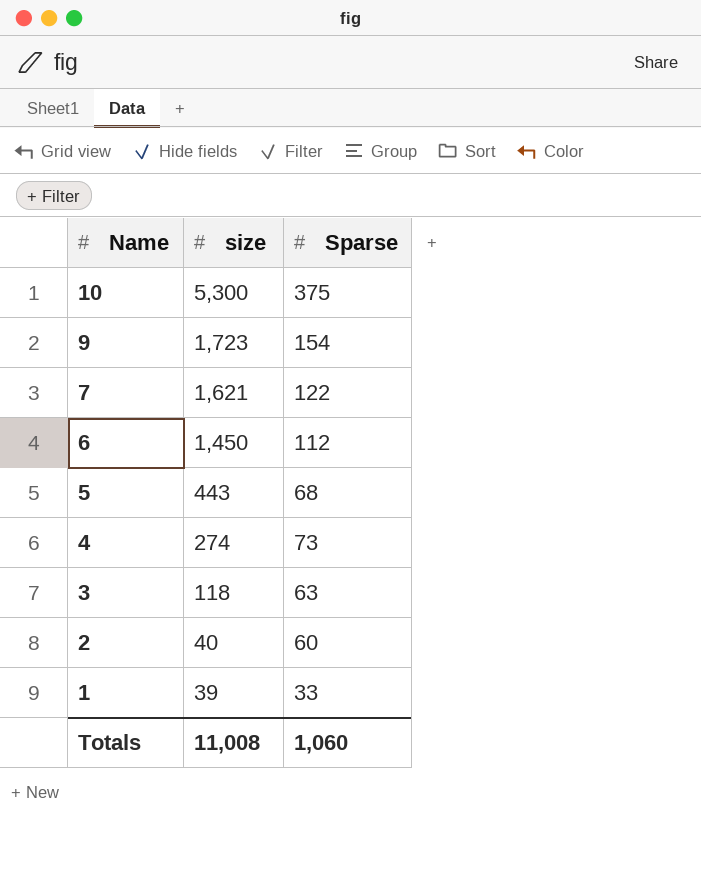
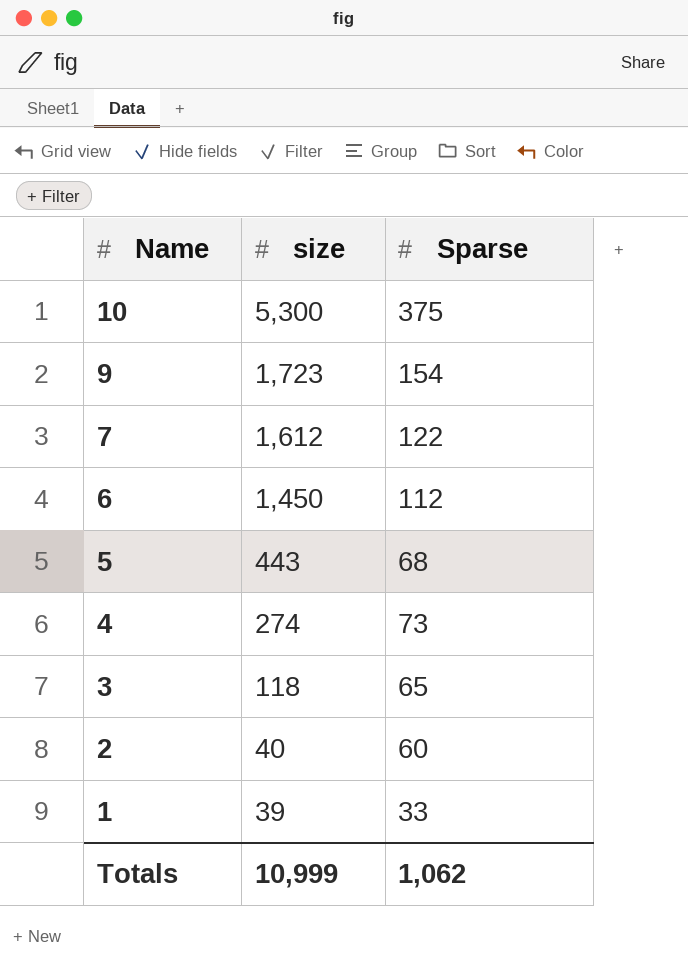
7 | size: 1,621 -> 1,612
3 | Sparse: 63 -> 65
Totals | size: 11,008 -> 10,999
Totals | Sparse: 1,060 -> 1,062

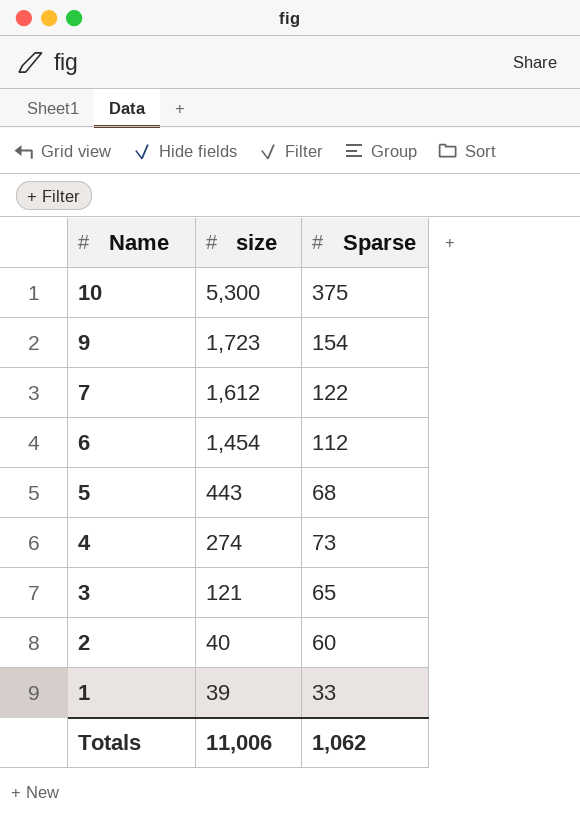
6 | size: 1,450 -> 1,454
3 | size: 118 -> 121
Totals | size: 10,999 -> 11,006

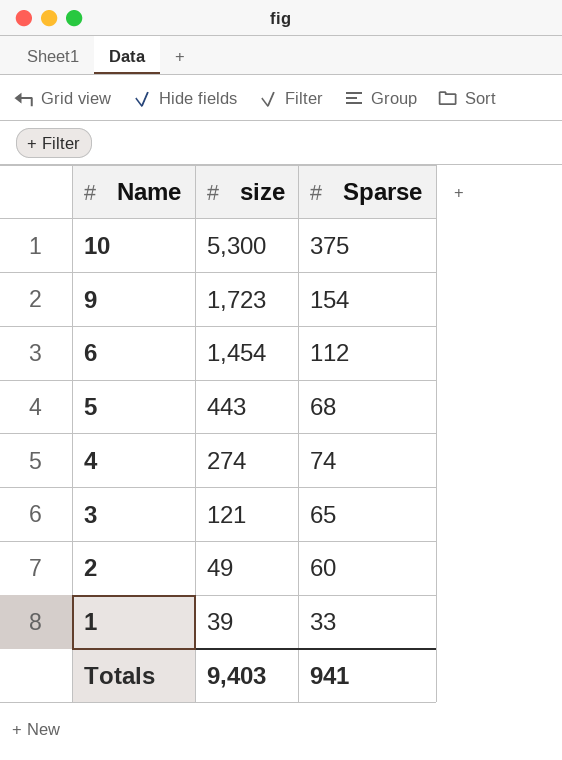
row 7: 1,612 | 122 -> none
4 | Sparse: 73 -> 74
2 | size: 40 -> 49
Totals | size: 11,006 -> 9,403
Totals | Sparse: 1,062 -> 941

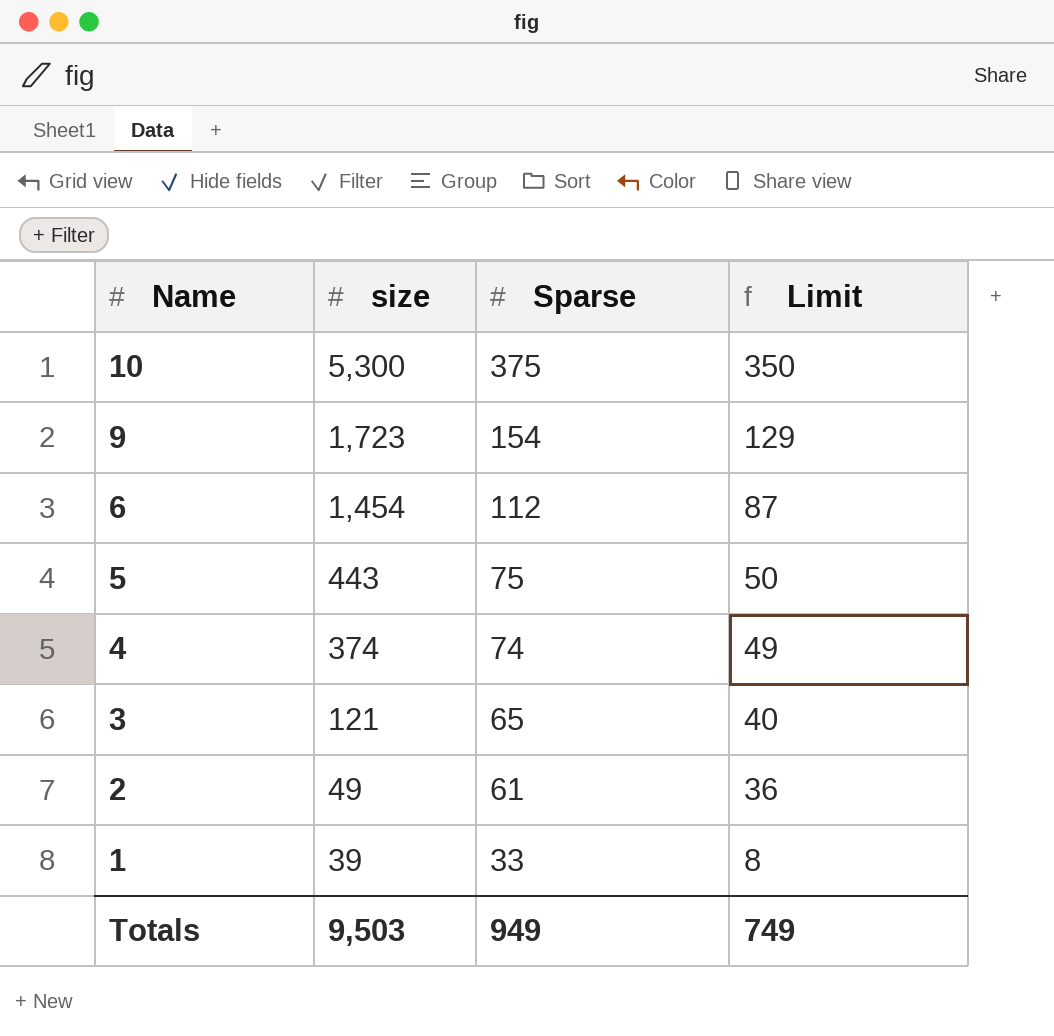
column Limit | formula: none -> [Sparse] - 25
5 | Sparse: 68 -> 75
4 | size: 274 -> 374
2 | Sparse: 60 -> 61
Totals | size: 9,403 -> 9,503
Totals | Sparse: 941 -> 949

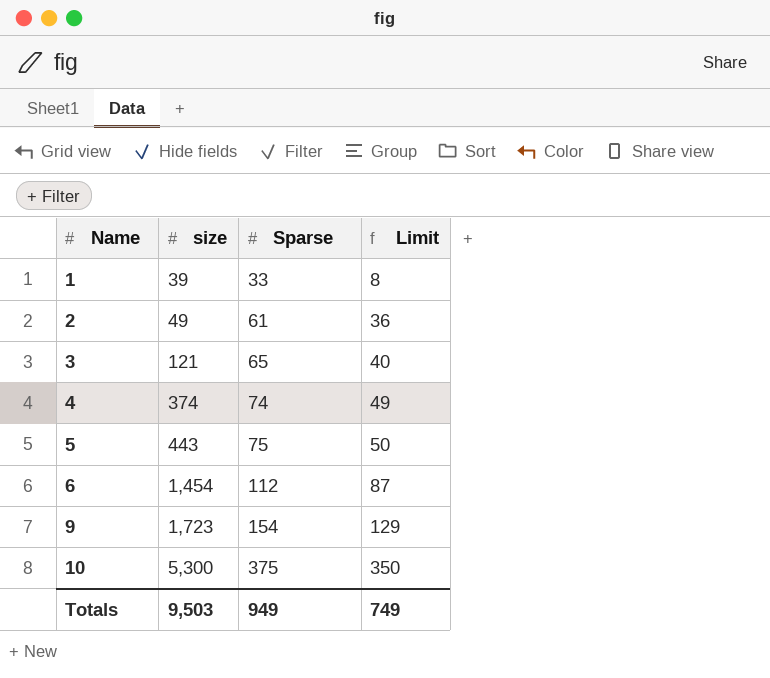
row order: Name descending -> Name ascending

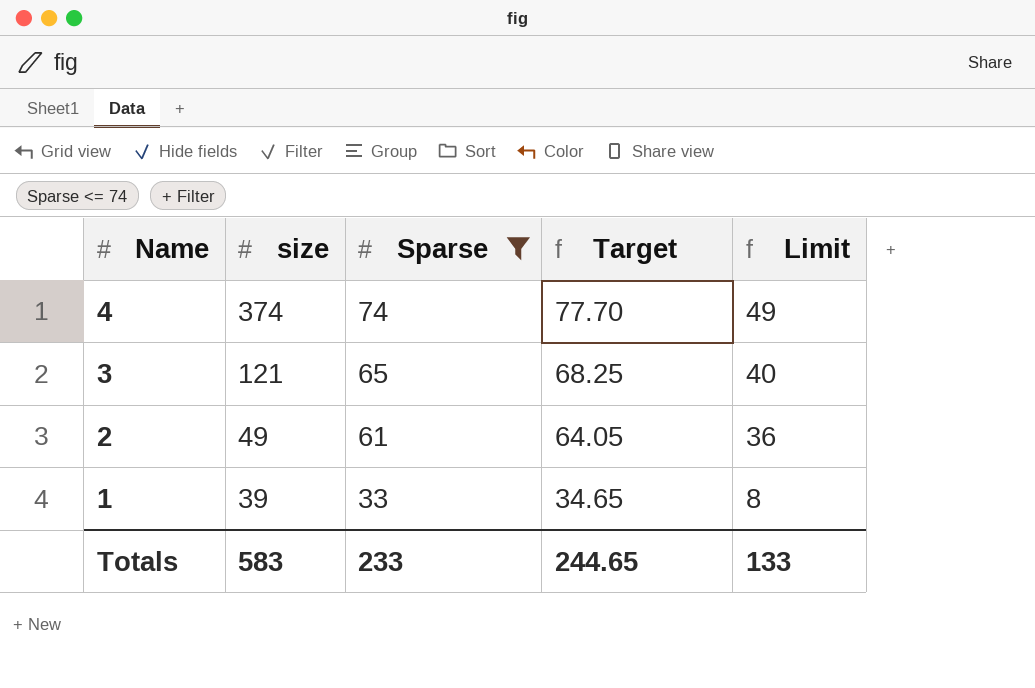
filter: none -> Sparse <= 74
row order: Name ascending -> Name descending
column Target | formula: none -> [Sparse] * 1.05
Totals | size: 9,503 -> 583
Totals | Sparse: 949 -> 233
Totals | Limit: 749 -> 133

